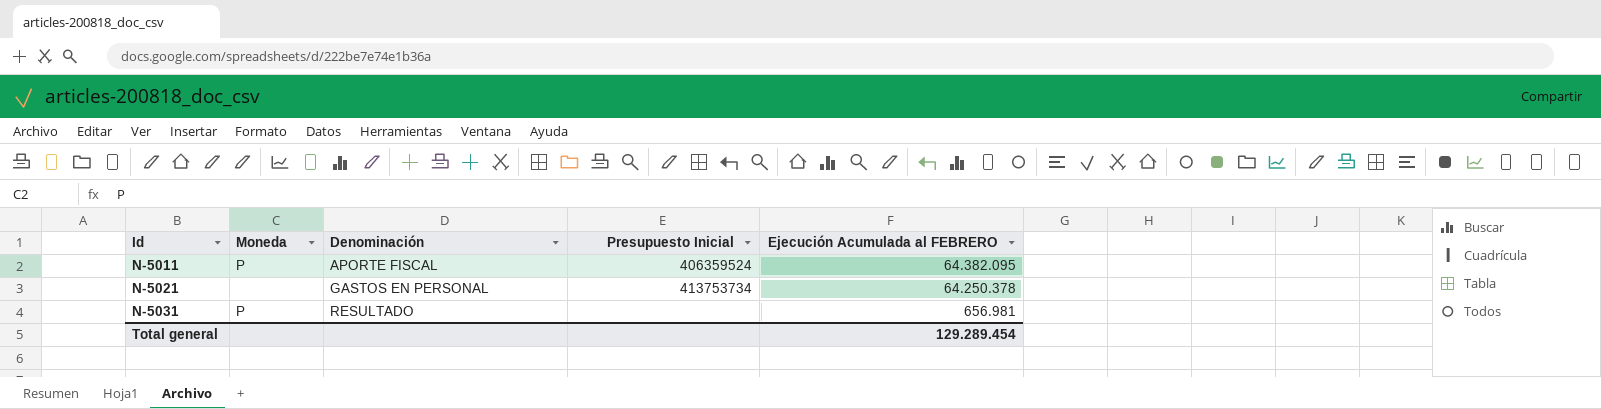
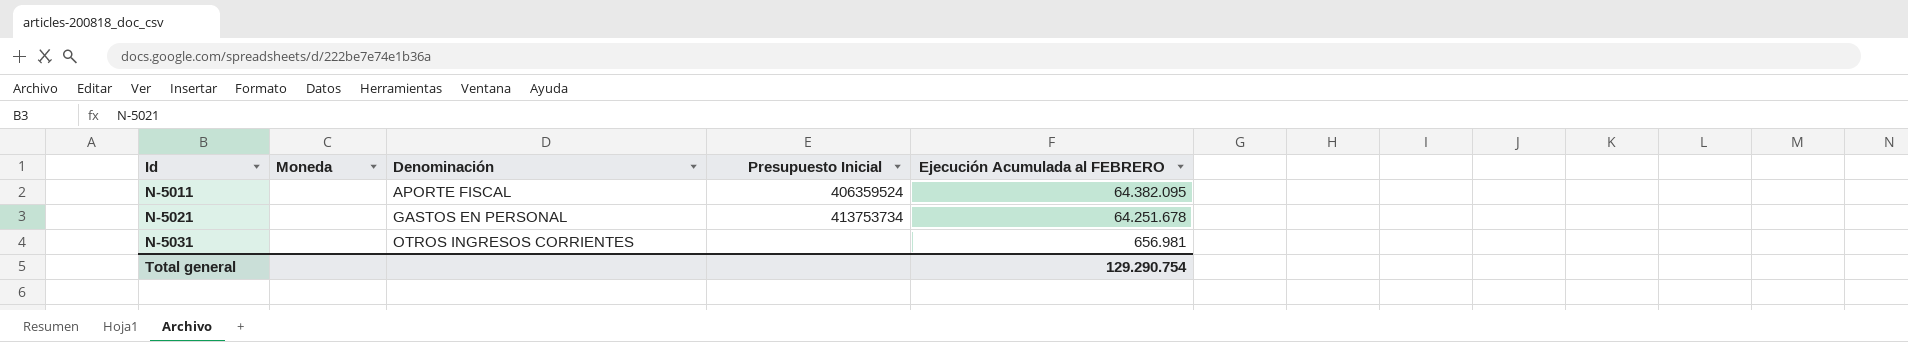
N-5011 | Moneda: P -> none
N-5021 | Ejecución Acumulada al FEBRERO: 64.250.378 -> 64.251.678
N-5031 | Moneda: P -> none
N-5031 | Denominación: RESULTADO -> OTROS INGRESOS CORRIENTES
Total general | Ejecución Acumulada al FEBRERO: 129.289.454 -> 129.290.754

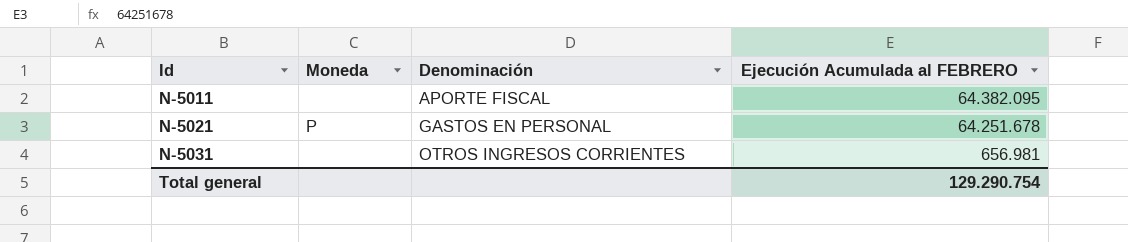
column Presupuesto Inicial | position: 4 -> none
N-5021 | Moneda: none -> P

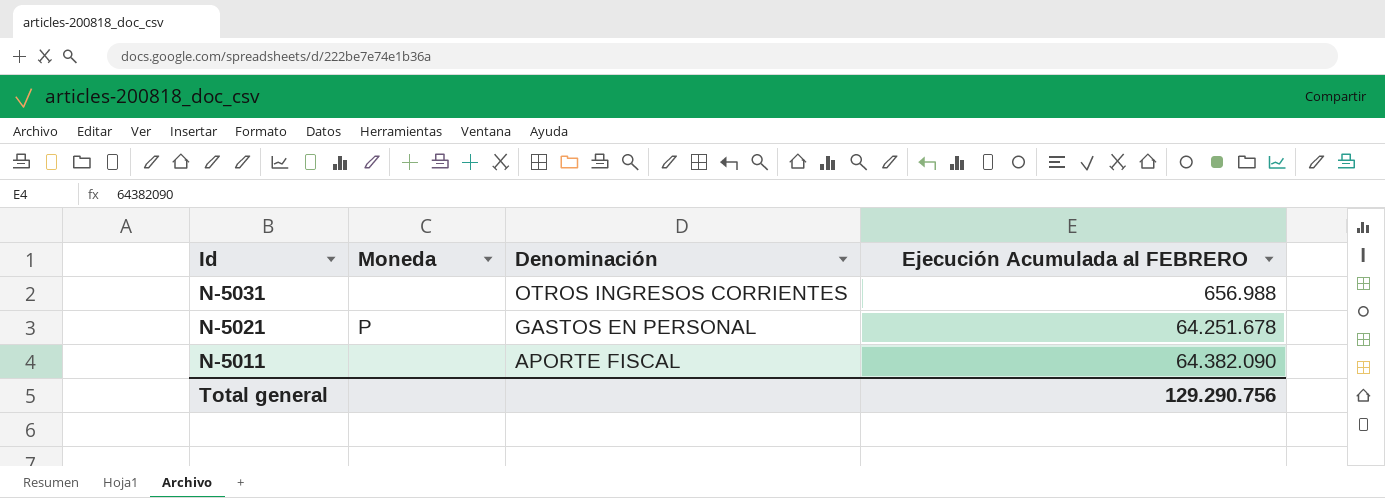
row order: Id ascending -> Id descending
N-5031 | Ejecución Acumulada al FEBRERO: 656.981 -> 656.988
N-5011 | Ejecución Acumulada al FEBRERO: 64.382.095 -> 64.382.090
Total general | Ejecución Acumulada al FEBRERO: 129.290.754 -> 129.290.756

